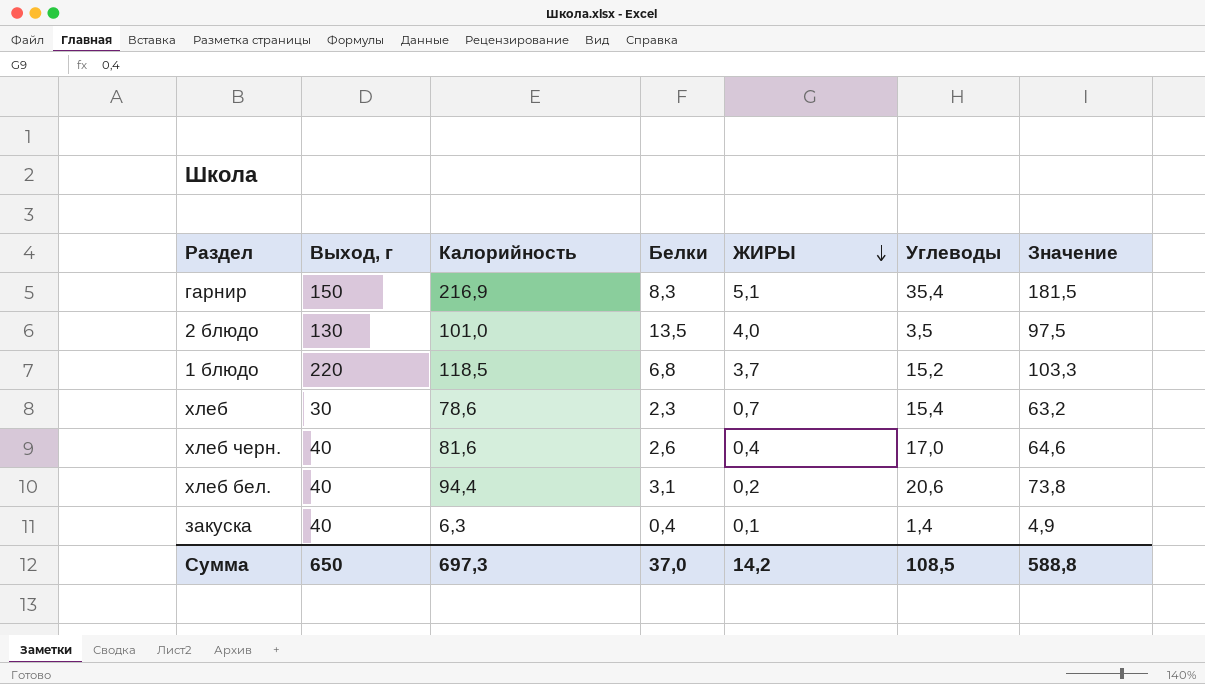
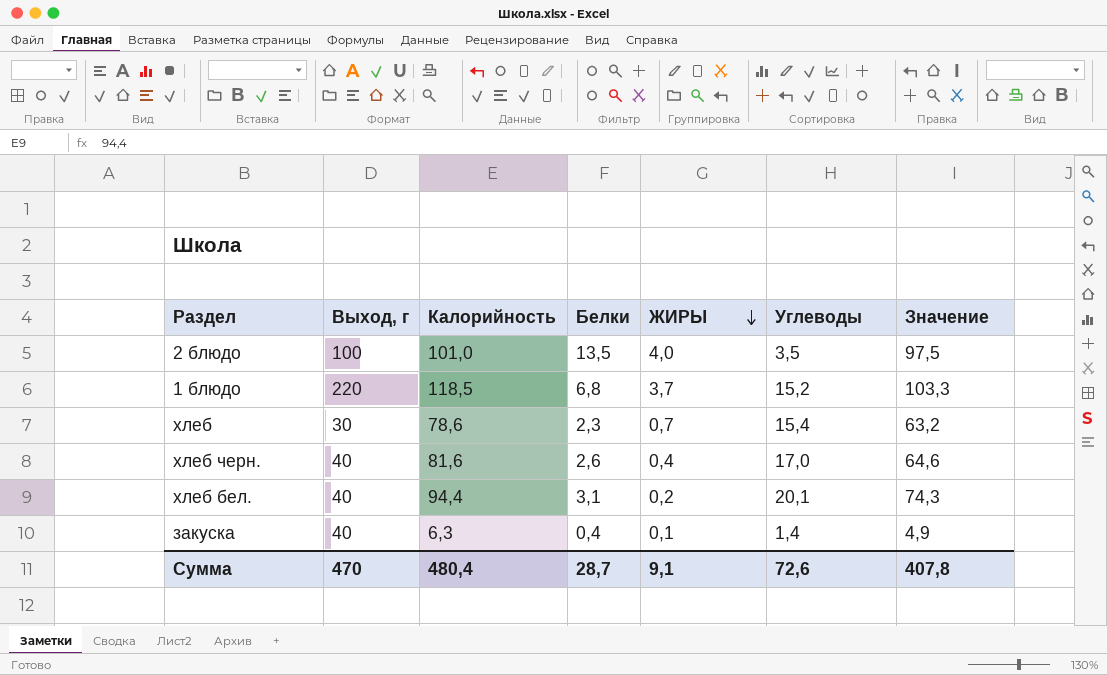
row гарнир: 150 | 216,9 | 8,3 | 5,1 | 35,4 | 181,5 -> none
2 блюдо | Выход, г: 130 -> 100
хлеб бел. | Углеводы: 20,6 -> 20,1
хлеб бел. | Значение: 73,8 -> 74,3
Сумма | Выход, г: 650 -> 470
Сумма | Калорийность: 697,3 -> 480,4
Сумма | Белки: 37,0 -> 28,7
Сумма | ЖИРЫ: 14,2 -> 9,1
Сумма | Углеводы: 108,5 -> 72,6
Сумма | Значение: 588,8 -> 407,8

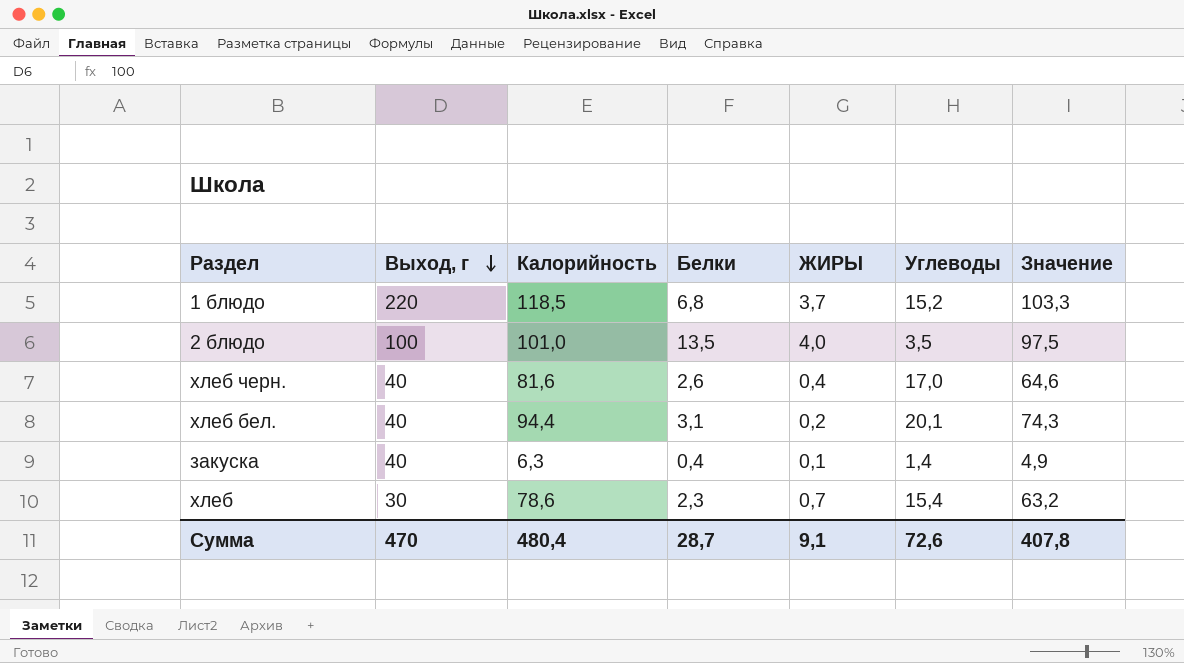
row order: ЖИРЫ descending -> Выход, г descending

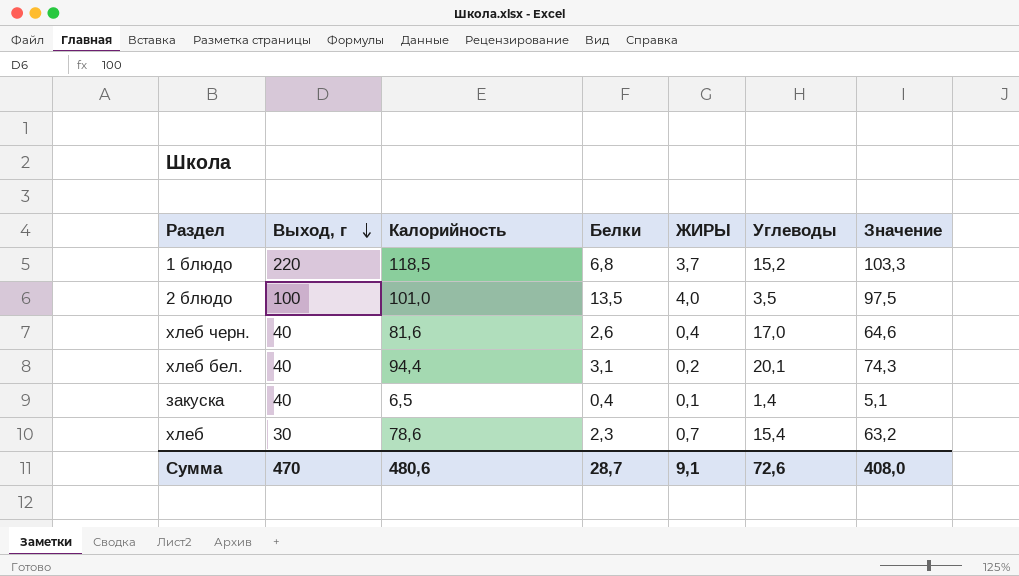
закуска | Калорийность: 6,3 -> 6,5
закуска | Значение: 4,9 -> 5,1
Сумма | Калорийность: 480,4 -> 480,6
Сумма | Значение: 407,8 -> 408,0

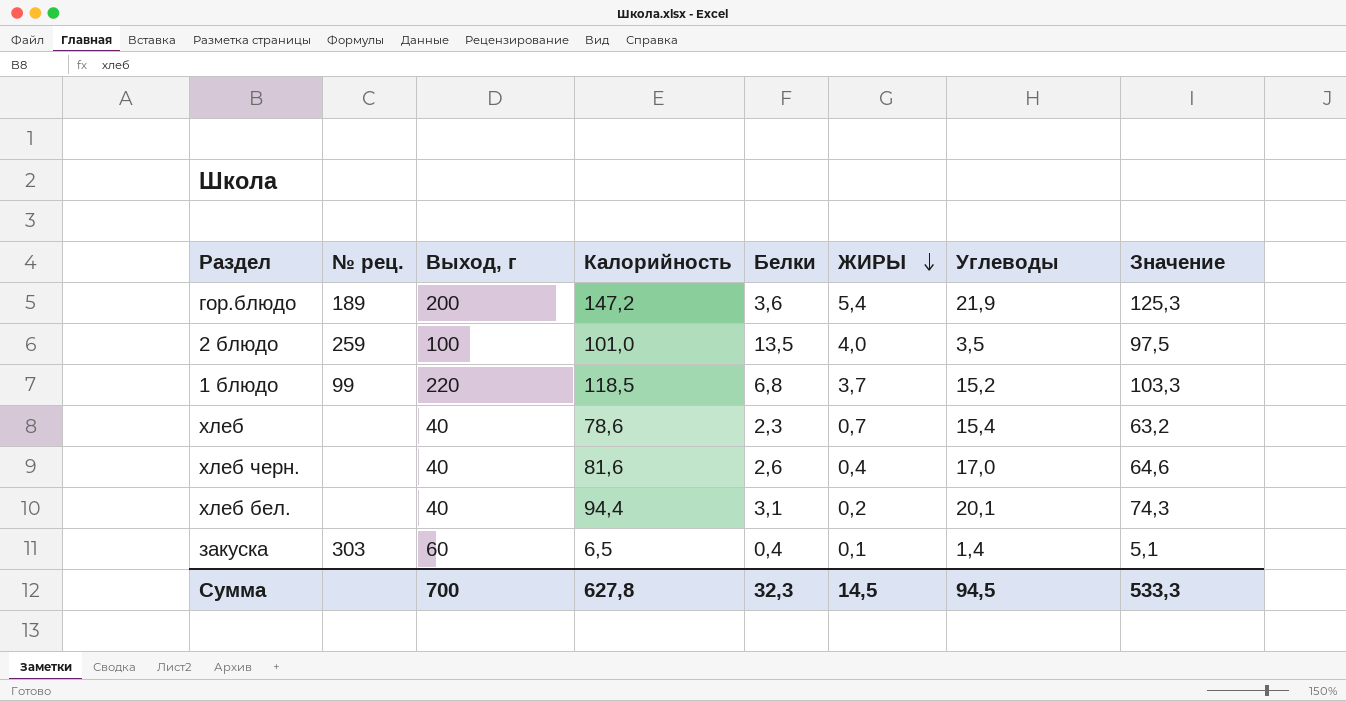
row order: Выход, г descending -> ЖИРЫ descending
column № рец. | position: none -> 2
row гор.блюдо: none -> 189 | 200 | 147,2 | 3,6 | 5,4 | 21,9 | 125,3
хлеб | Выход, г: 30 -> 40
закуска | Выход, г: 40 -> 60
Сумма | Выход, г: 470 -> 700
Сумма | Калорийность: 480,6 -> 627,8
Сумма | Белки: 28,7 -> 32,3
Сумма | ЖИРЫ: 9,1 -> 14,5
Сумма | Углеводы: 72,6 -> 94,5
Сумма | Значение: 408,0 -> 533,3

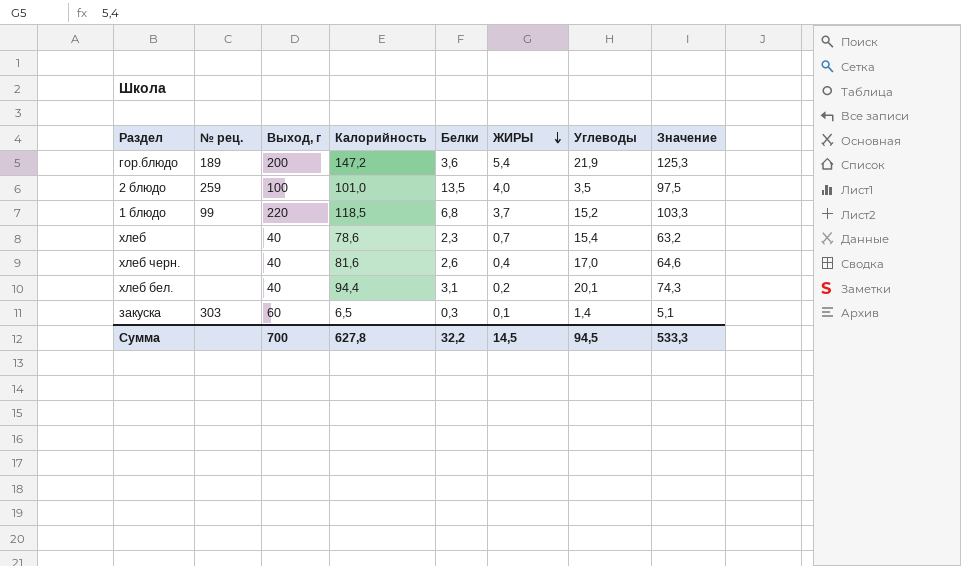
закуска | Белки: 0,4 -> 0,3
Сумма | Белки: 32,3 -> 32,2

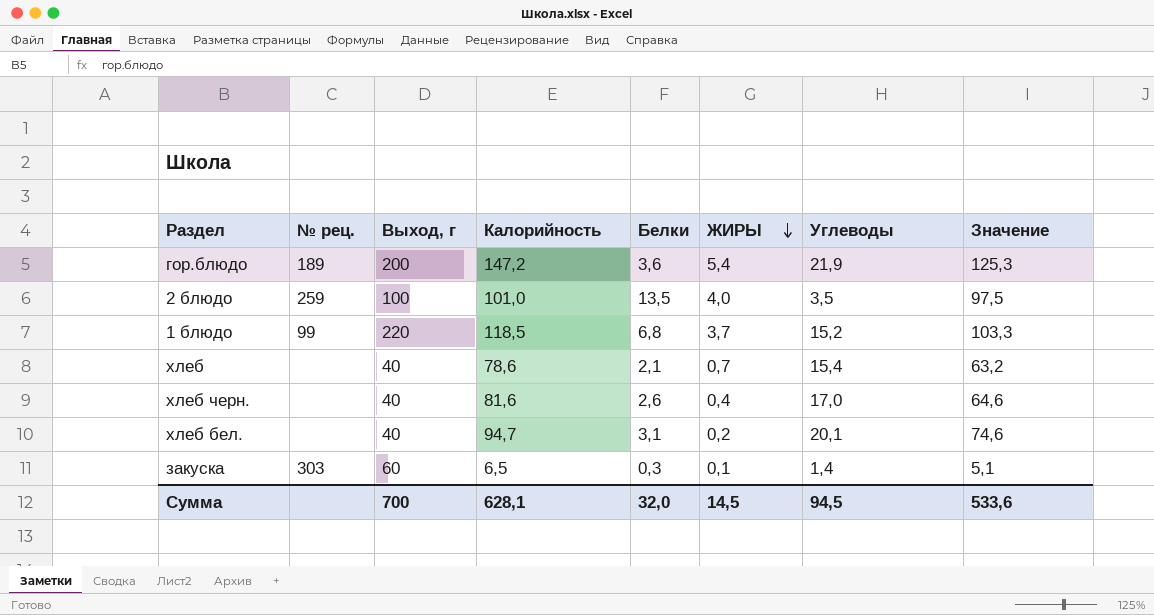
хлеб | Белки: 2,3 -> 2,1
хлеб бел. | Калорийность: 94,4 -> 94,7
хлеб бел. | Значение: 74,3 -> 74,6
Сумма | Калорийность: 627,8 -> 628,1
Сумма | Белки: 32,2 -> 32,0
Сумма | Значение: 533,3 -> 533,6

